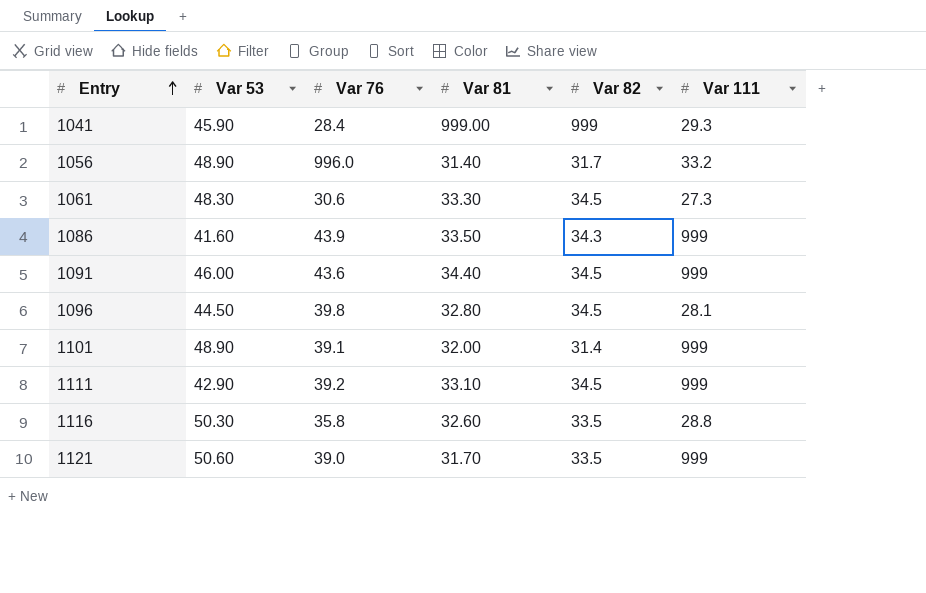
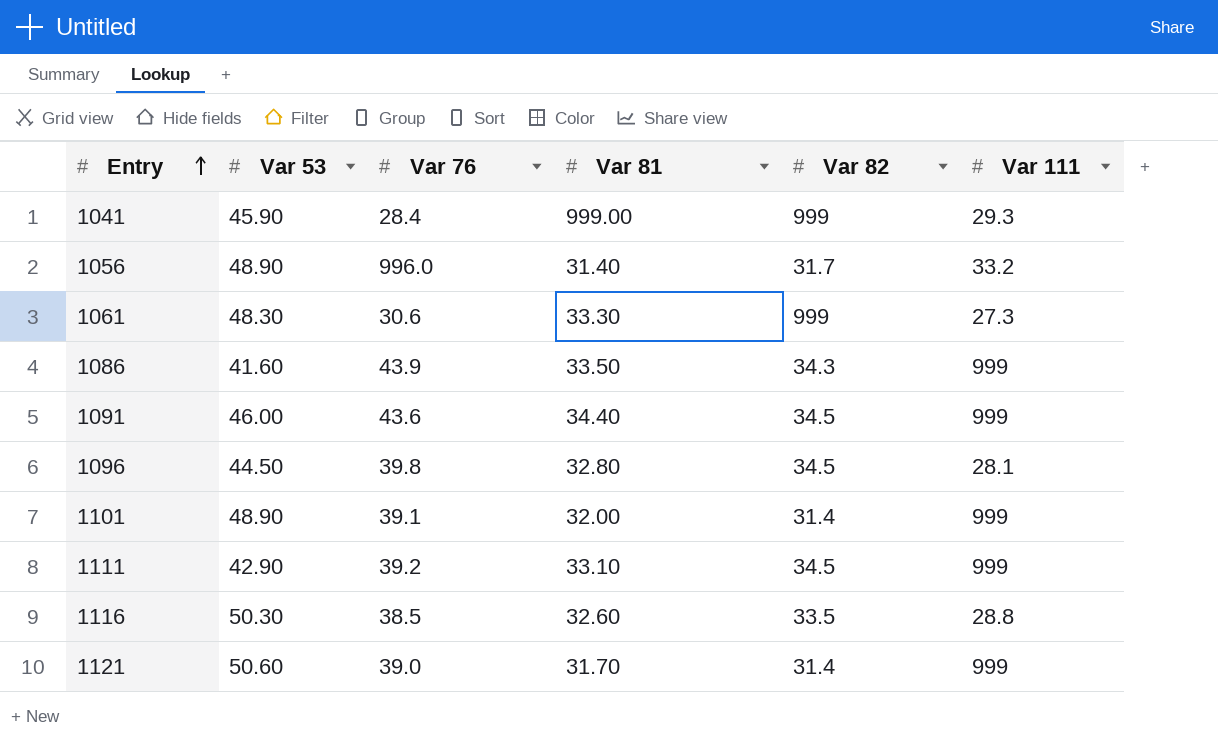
1061 | Var 82: 34.5 -> 999
1116 | Var 76: 35.8 -> 38.5
1121 | Var 82: 33.5 -> 31.4

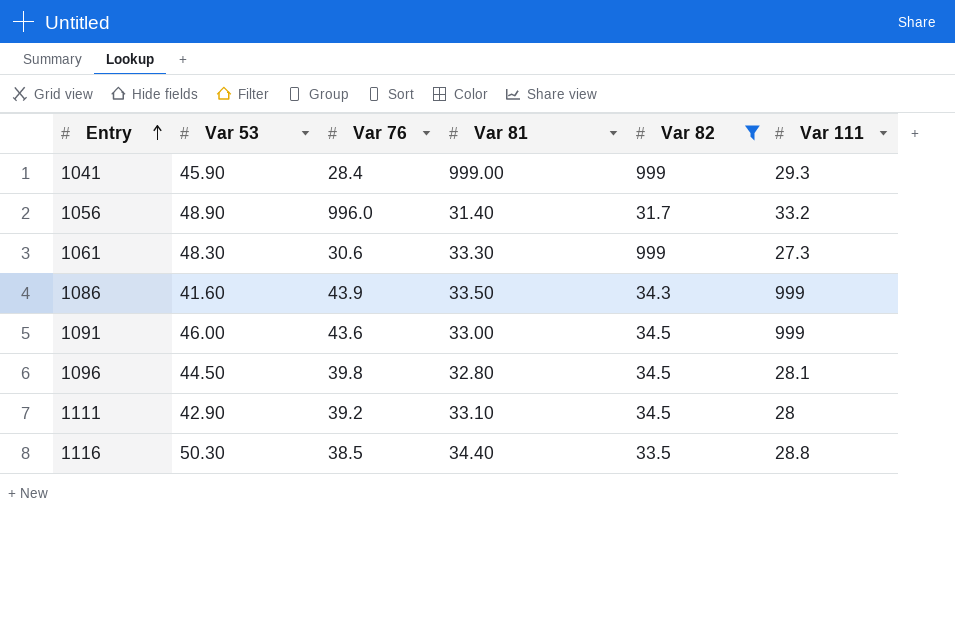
filter: none -> Var 82 != 31.4
1091 | Var 81: 34.40 -> 33.00
1111 | Var 111: 999 -> 28
1116 | Var 81: 32.60 -> 34.40

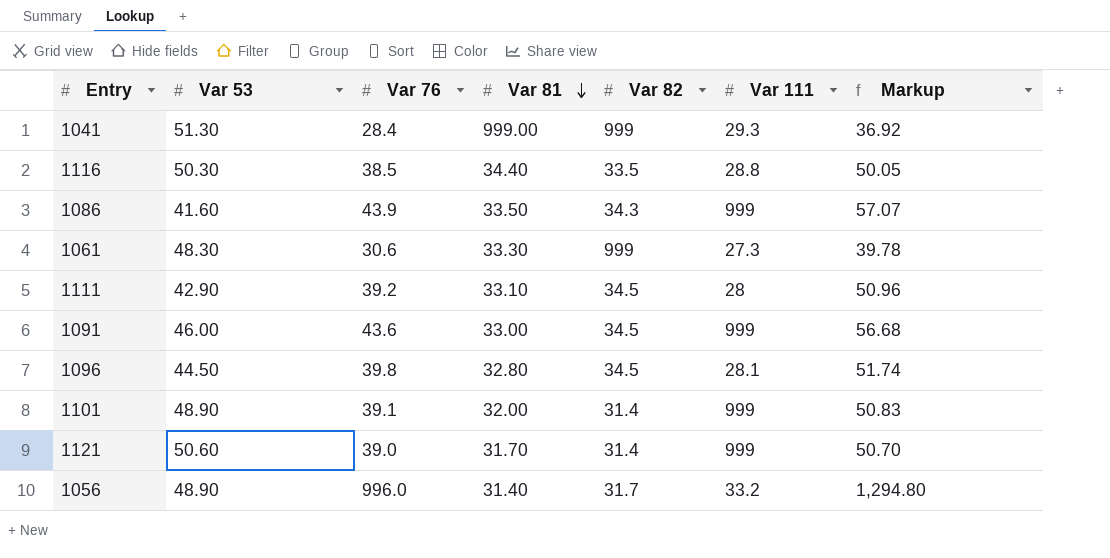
filter: Var 82 != 31.4 -> none
row order: Entry ascending -> Var 81 descending
column Markup | formula: none -> [Var 76] * 1.3
1041 | Var 53: 45.90 -> 51.30

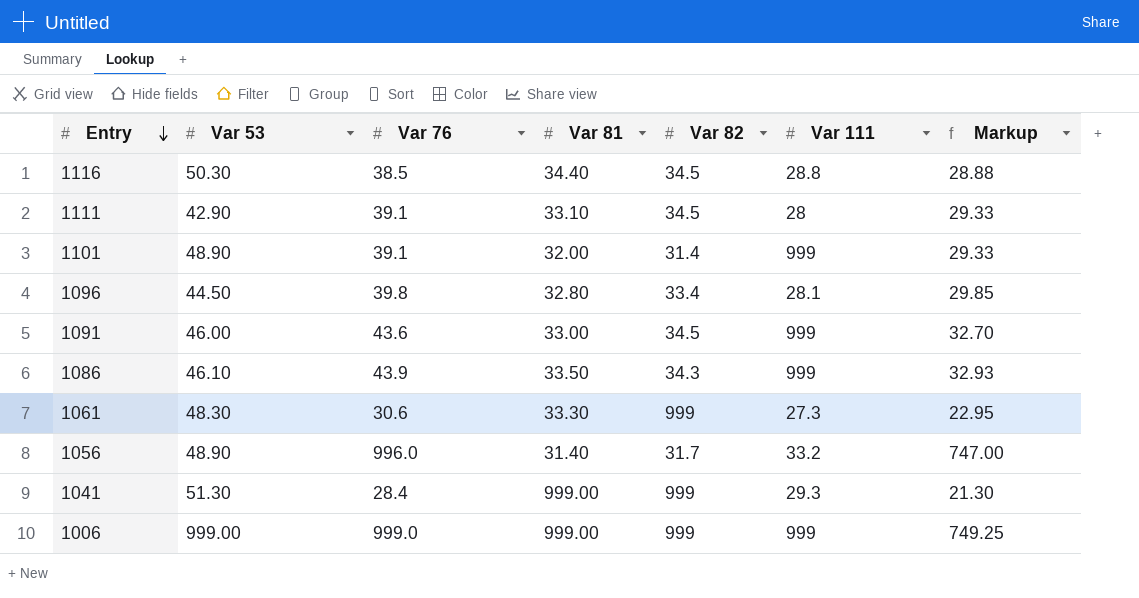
row order: Var 81 descending -> Entry descending
column Markup | formula: [Var 76] * 1.3 -> [Var 76] * 0.75
row 1121: 50.60 | 39.0 | 31.70 | 31.4 | 999 | 50.70 -> none
1116 | Var 82: 33.5 -> 34.5
1111 | Var 76: 39.2 -> 39.1
1096 | Var 82: 34.5 -> 33.4
1086 | Var 53: 41.60 -> 46.10
row 1006: none -> 999.00 | 999.0 | 999.00 | 999 | 999 | 749.25

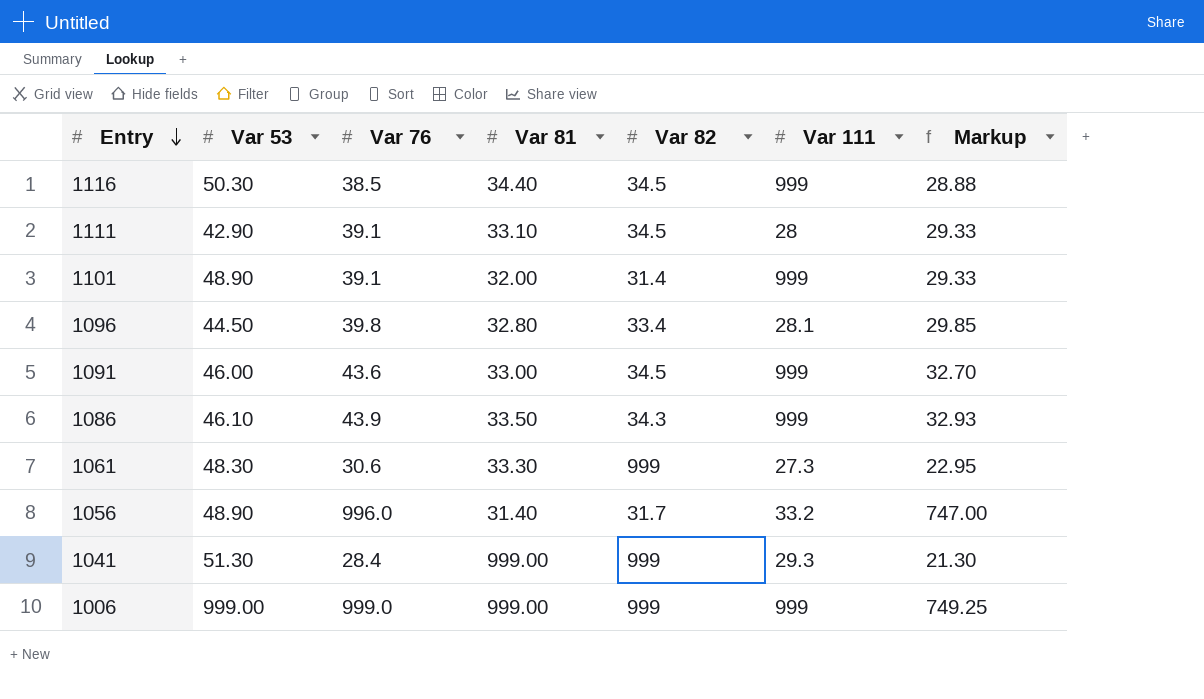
1116 | Var 111: 28.8 -> 999

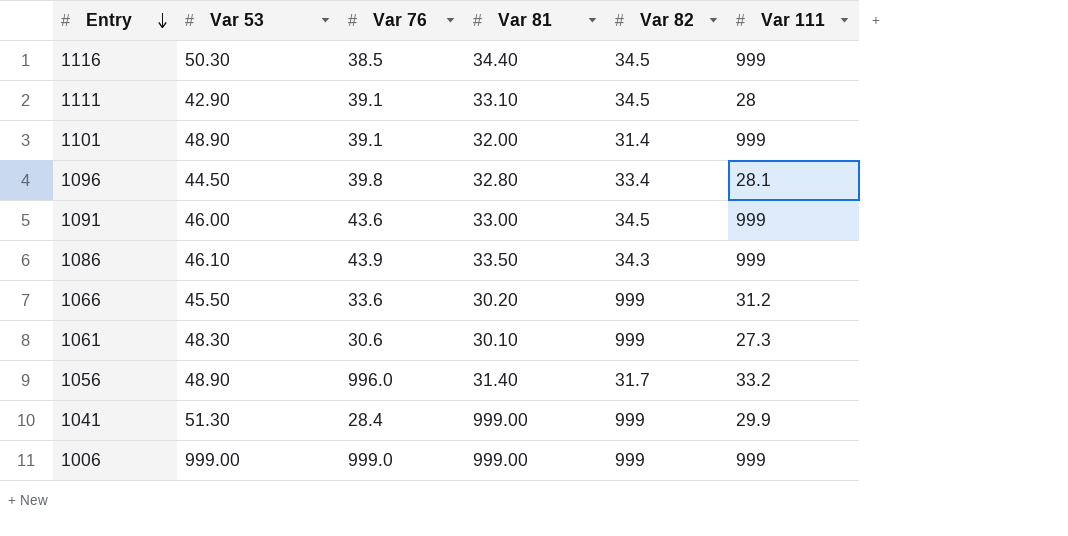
column Markup | formula: [Var 76] * 0.75 -> none
row 1066: none -> 45.50 | 33.6 | 30.20 | 999 | 31.2
1061 | Var 81: 33.30 -> 30.10
1041 | Var 111: 29.3 -> 29.9

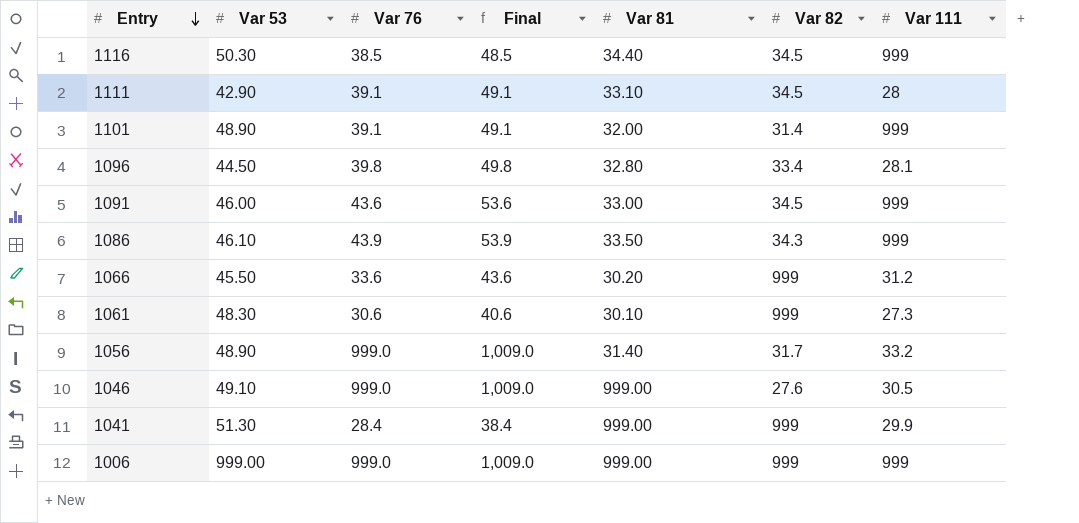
column Final | formula: none -> [Var 76] + 10
1056 | Var 76: 996.0 -> 999.0
row 1046: none -> 49.10 | 999.0 | 1,009.0 | 999.00 | 27.6 | 30.5

